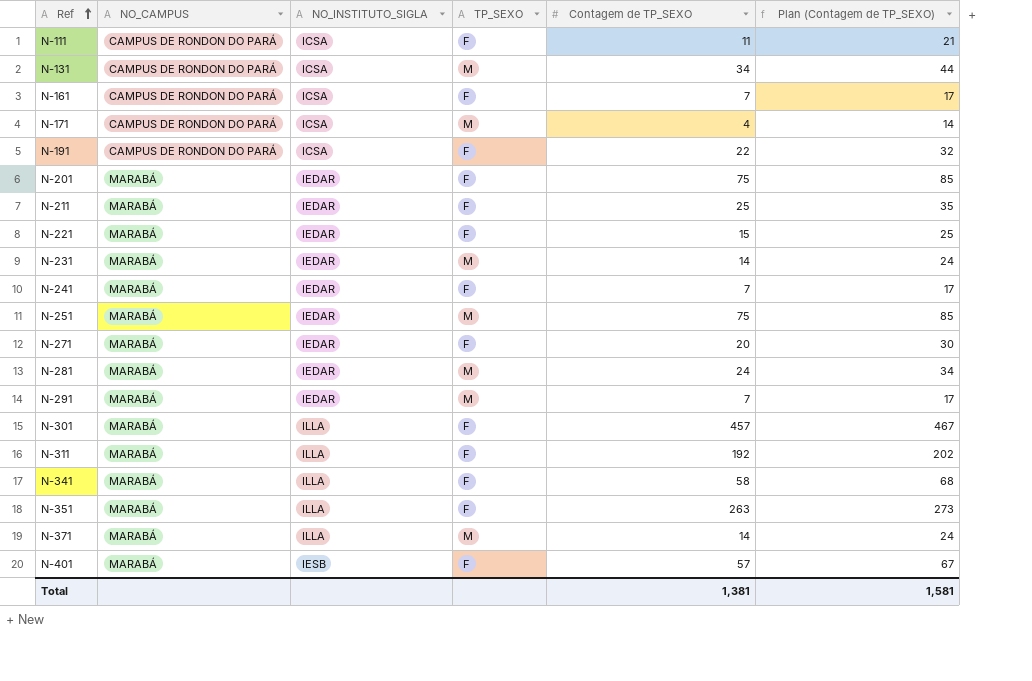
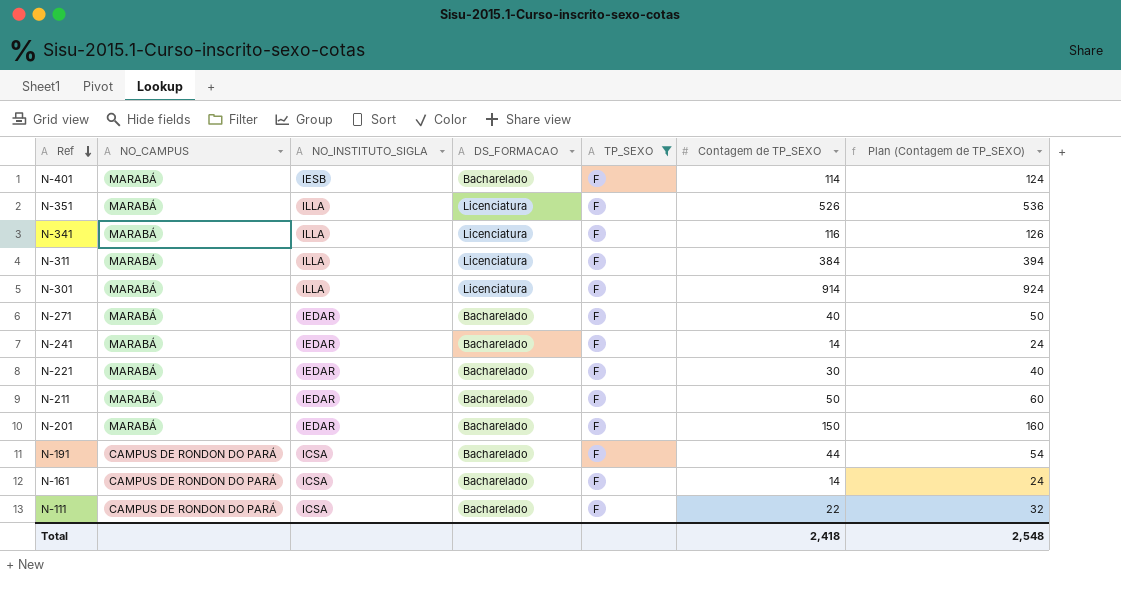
filter: none -> TP_SEXO = F
row order: Ref ascending -> Ref descending
column DS_FORMACAO | position: none -> 4
N-401 | Contagem de TP_SEXO: 57 -> 114
N-401 | Plan (Contagem de TP_SEXO): 67 -> 124
N-351 | Contagem de TP_SEXO: 263 -> 526
N-351 | Plan (Contagem de TP_SEXO): 273 -> 536
N-341 | Contagem de TP_SEXO: 58 -> 116
N-341 | Plan (Contagem de TP_SEXO): 68 -> 126
N-311 | Contagem de TP_SEXO: 192 -> 384
N-311 | Plan (Contagem de TP_SEXO): 202 -> 394
N-301 | Contagem de TP_SEXO: 457 -> 914
N-301 | Plan (Contagem de TP_SEXO): 467 -> 924
N-271 | Contagem de TP_SEXO: 20 -> 40
N-271 | Plan (Contagem de TP_SEXO): 30 -> 50
N-241 | Contagem de TP_SEXO: 7 -> 14
N-241 | Plan (Contagem de TP_SEXO): 17 -> 24
N-221 | Contagem de TP_SEXO: 15 -> 30
N-221 | Plan (Contagem de TP_SEXO): 25 -> 40
N-211 | Contagem de TP_SEXO: 25 -> 50
N-211 | Plan (Contagem de TP_SEXO): 35 -> 60
N-201 | Contagem de TP_SEXO: 75 -> 150
N-201 | Plan (Contagem de TP_SEXO): 85 -> 160
N-191 | Contagem de TP_SEXO: 22 -> 44
N-191 | Plan (Contagem de TP_SEXO): 32 -> 54
N-161 | Contagem de TP_SEXO: 7 -> 14
N-161 | Plan (Contagem de TP_SEXO): 17 -> 24
N-111 | Contagem de TP_SEXO: 11 -> 22
N-111 | Plan (Contagem de TP_SEXO): 21 -> 32
Total | Contagem de TP_SEXO: 1,381 -> 2,418
Total | Plan (Contagem de TP_SEXO): 1,581 -> 2,548

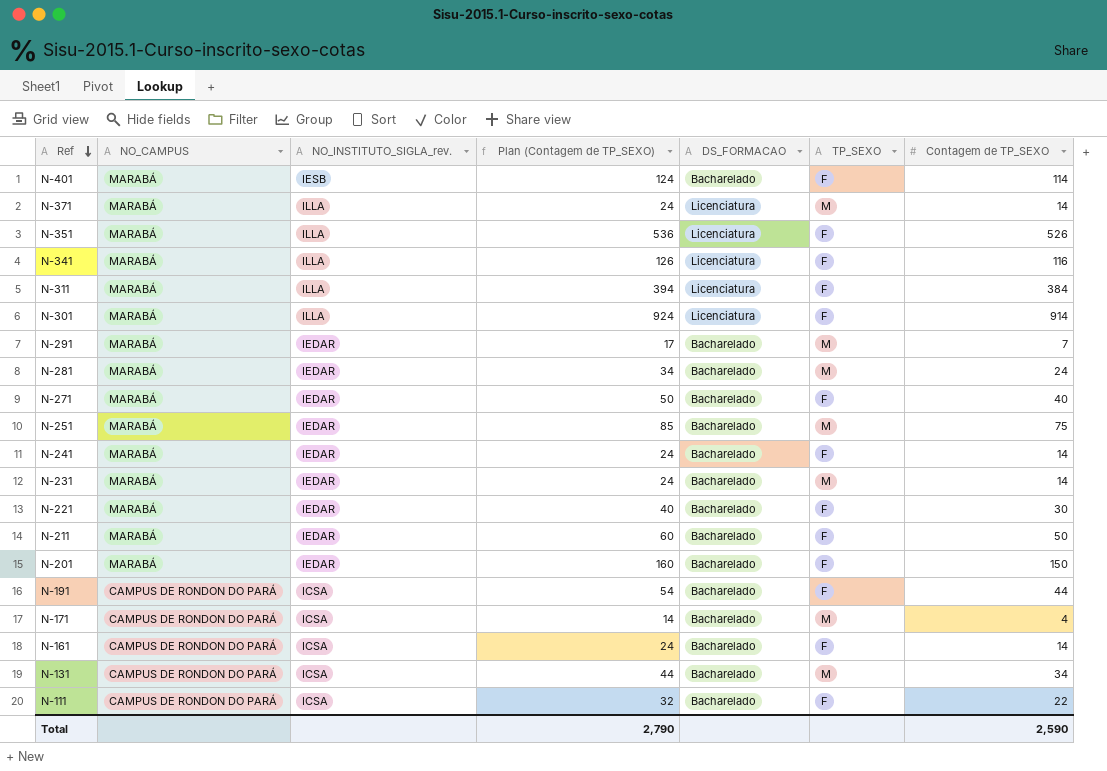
filter: TP_SEXO = F -> none
column name: NO_INSTITUTO_SIGLA -> NO_INSTITUTO_SIGLA_rev.
column Plan (Contagem de TP_SEXO) | position: 7 -> 4
Total | Plan (Contagem de TP_SEXO): 2,548 -> 2,790
Total | Contagem de TP_SEXO: 2,418 -> 2,590

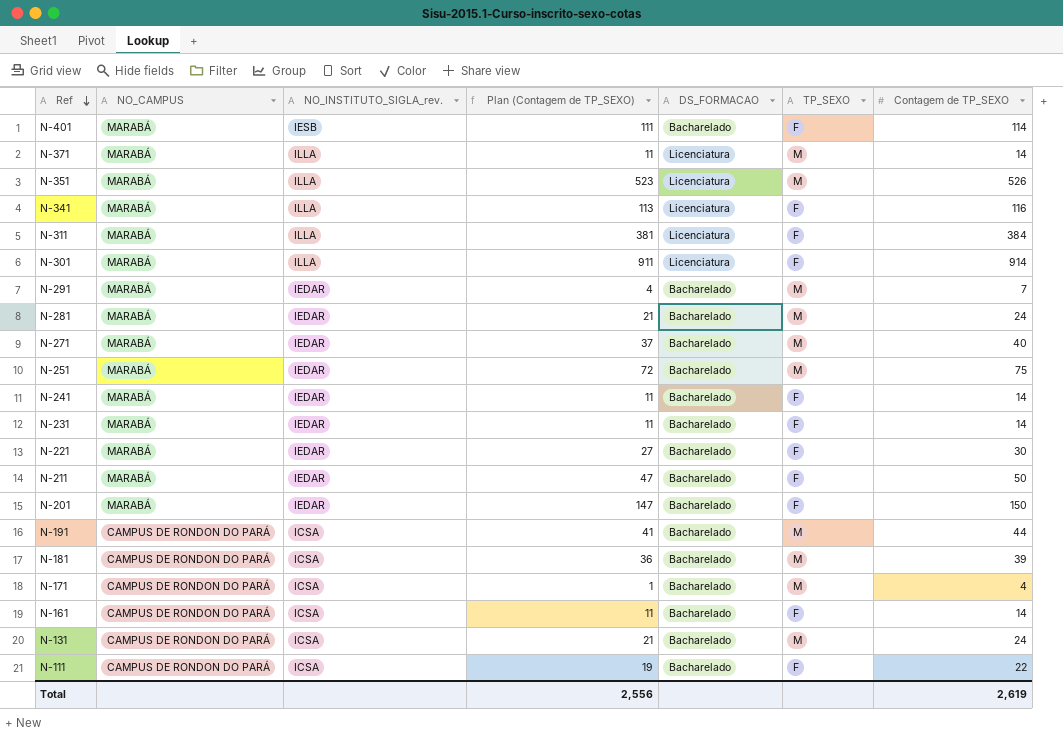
column Plan (Contagem de TP_SEXO) | formula: [Contagem de TP_SEXO] + 10 -> [Contagem de TP_SEXO] - 3
N-351 | TP_SEXO: F -> M
N-271 | TP_SEXO: F -> M
N-231 | TP_SEXO: M -> F
N-191 | TP_SEXO: F -> M
row N-181: none -> CAMPUS DE RONDON DO PARÁ | ICSA | 36 | Bacharelado | M | 39
N-131 | Contagem de TP_SEXO: 34 -> 24
Total | Plan (Contagem de TP_SEXO): 2,790 -> 2,556
Total | Contagem de TP_SEXO: 2,590 -> 2,619

